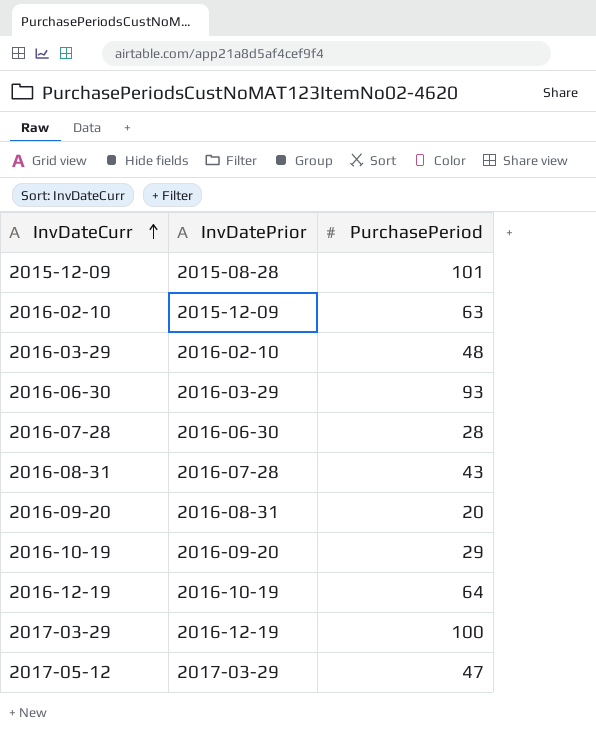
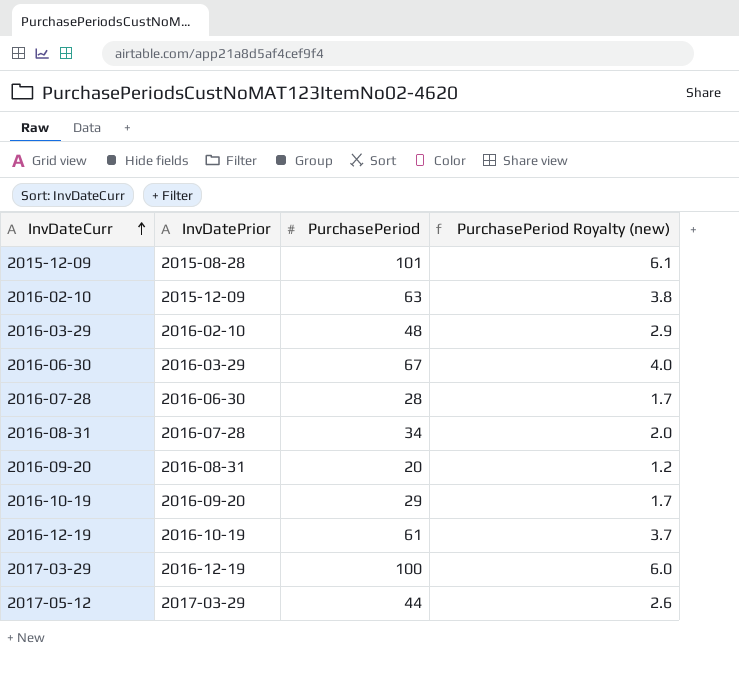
column PurchasePeriod Royalty (new) | formula: none -> [PurchasePeriod] * 0.06
2016-06-30 | PurchasePeriod: 93 -> 67
2016-08-31 | PurchasePeriod: 43 -> 34
2016-12-19 | PurchasePeriod: 64 -> 61
2017-05-12 | PurchasePeriod: 47 -> 44

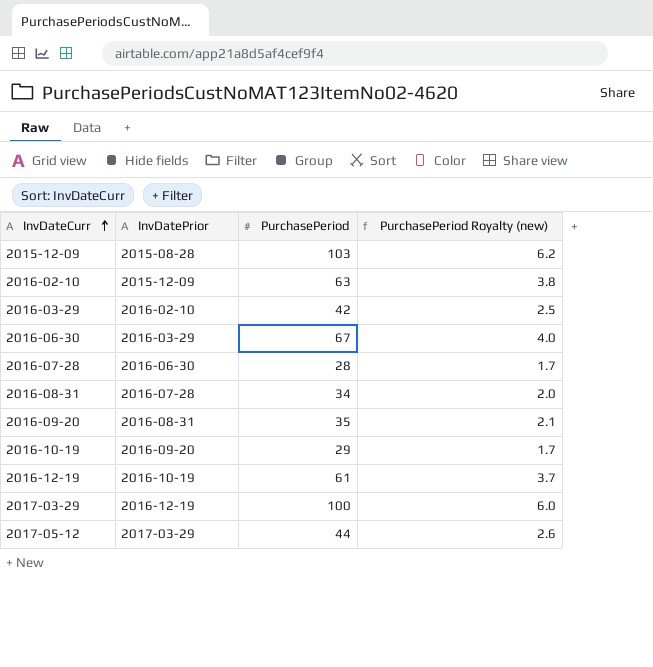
2015-12-09 | PurchasePeriod: 101 -> 103
2015-12-09 | PurchasePeriod Royalty (new): 6.1 -> 6.2
2016-03-29 | PurchasePeriod: 48 -> 42
2016-03-29 | PurchasePeriod Royalty (new): 2.9 -> 2.5
2016-09-20 | PurchasePeriod: 20 -> 35
2016-09-20 | PurchasePeriod Royalty (new): 1.2 -> 2.1

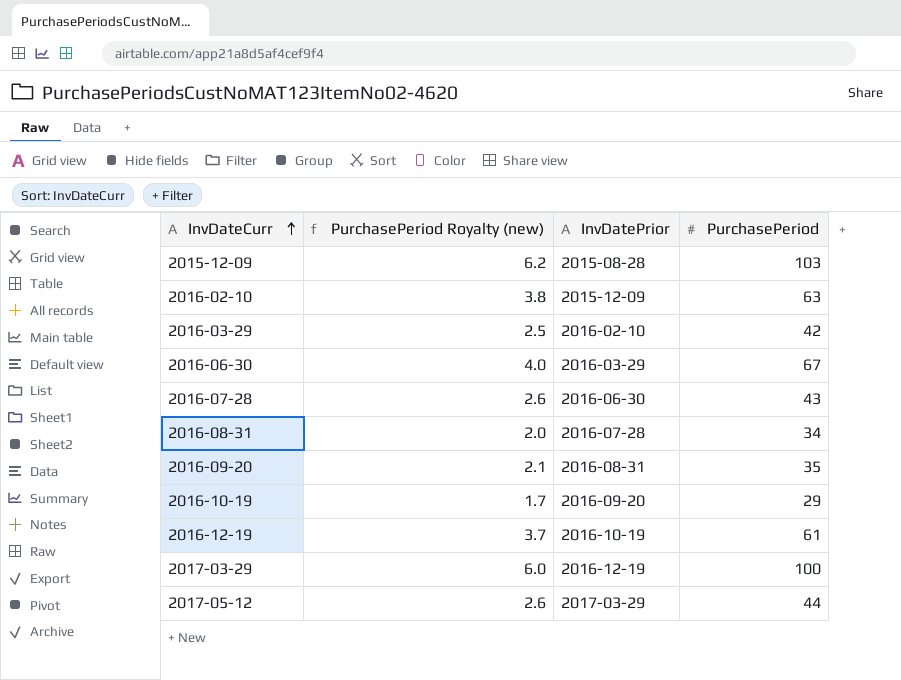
column PurchasePeriod Royalty (new) | position: 4 -> 2
2016-07-28 | PurchasePeriod Royalty (new): 1.7 -> 2.6
2016-07-28 | PurchasePeriod: 28 -> 43

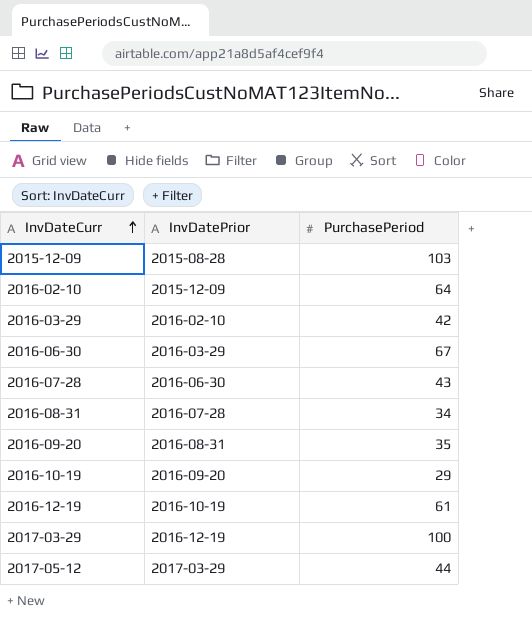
column PurchasePeriod Royalty (new) | formula: [PurchasePeriod] * 0.06 -> none
2016-02-10 | PurchasePeriod: 63 -> 64

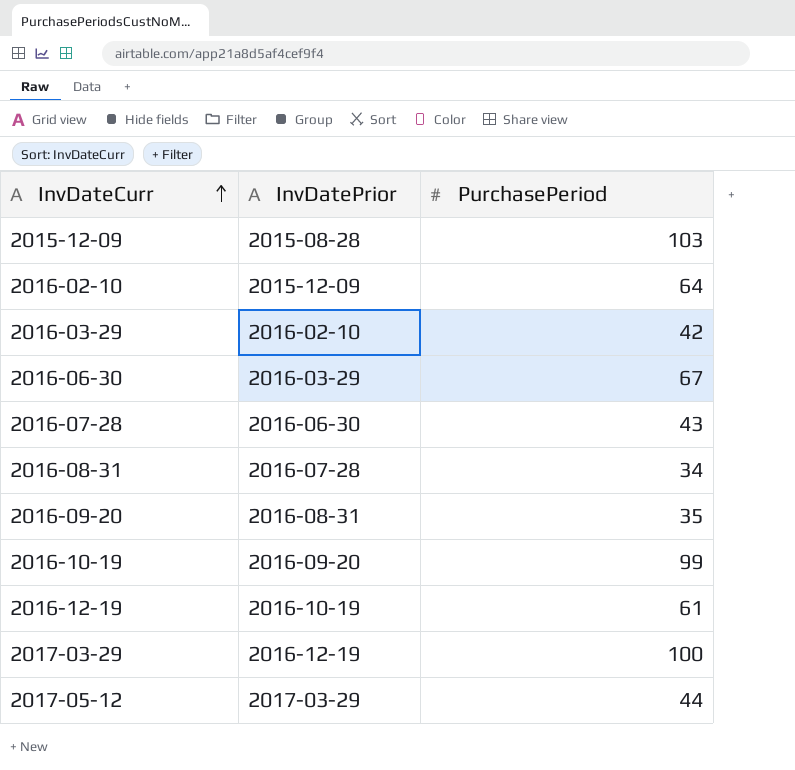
2016-10-19 | PurchasePeriod: 29 -> 99

